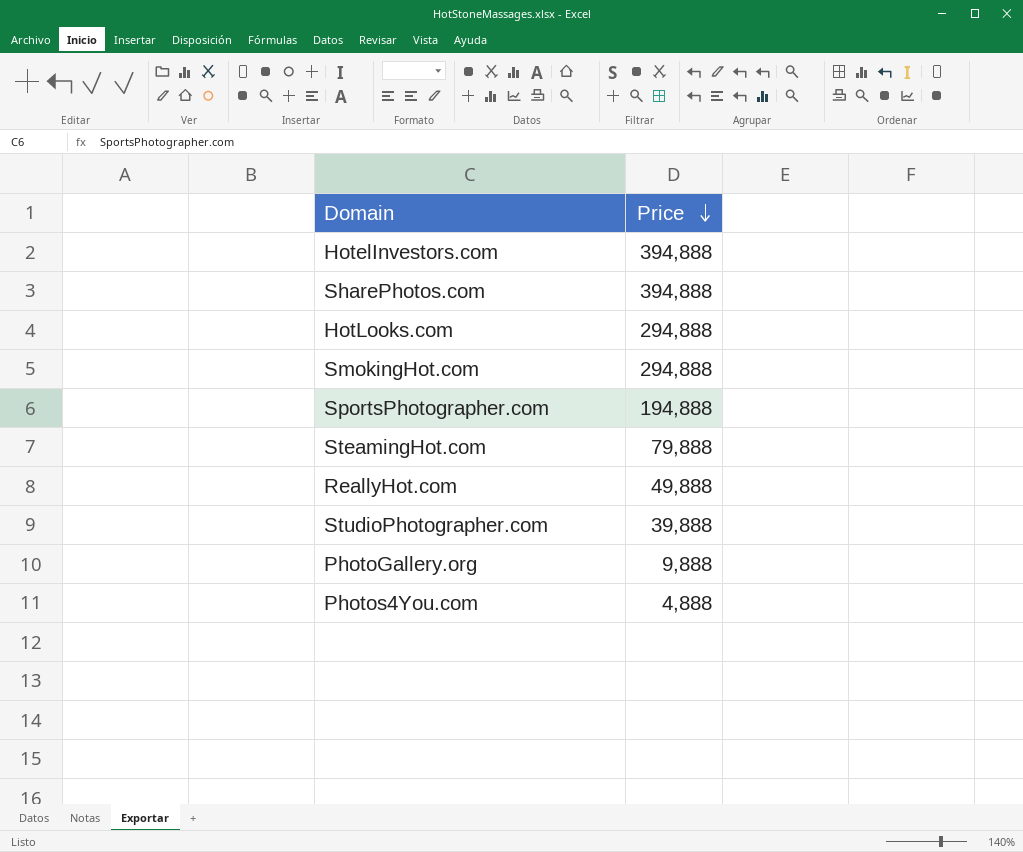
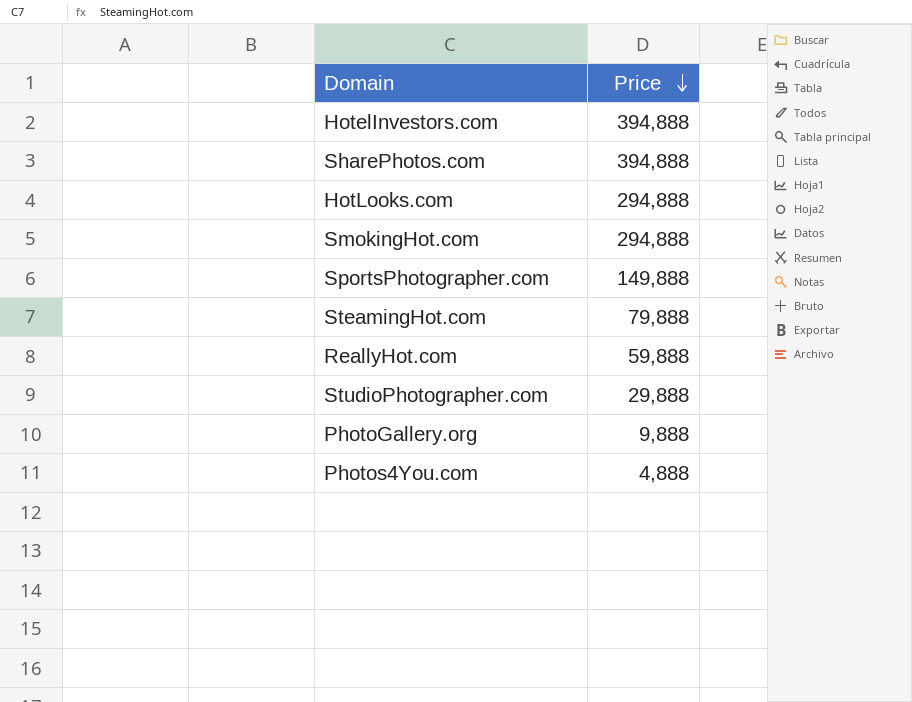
SportsPhotographer.com | Price: 194,888 -> 149,888
ReallyHot.com | Price: 49,888 -> 59,888
StudioPhotographer.com | Price: 39,888 -> 29,888

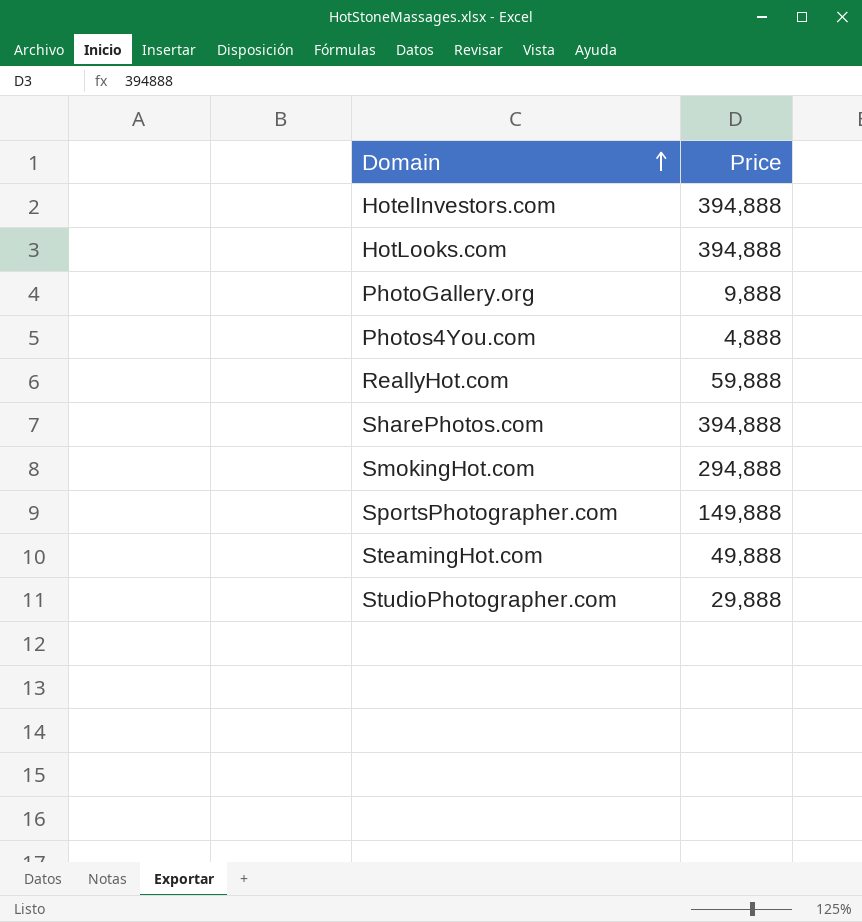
row order: Price descending -> Domain ascending
HotLooks.com | Price: 294,888 -> 394,888
SteamingHot.com | Price: 79,888 -> 49,888

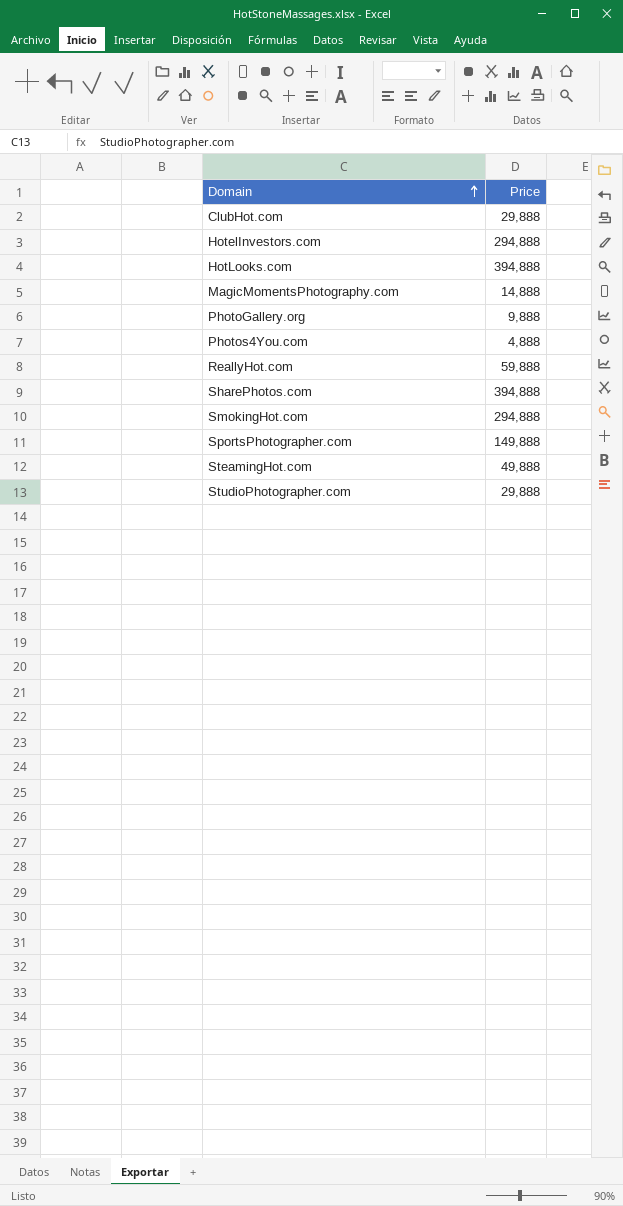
row ClubHot.com: none -> 29,888
HotelInvestors.com | Price: 394,888 -> 294,888
row MagicMomentsPhotography.com: none -> 14,888

